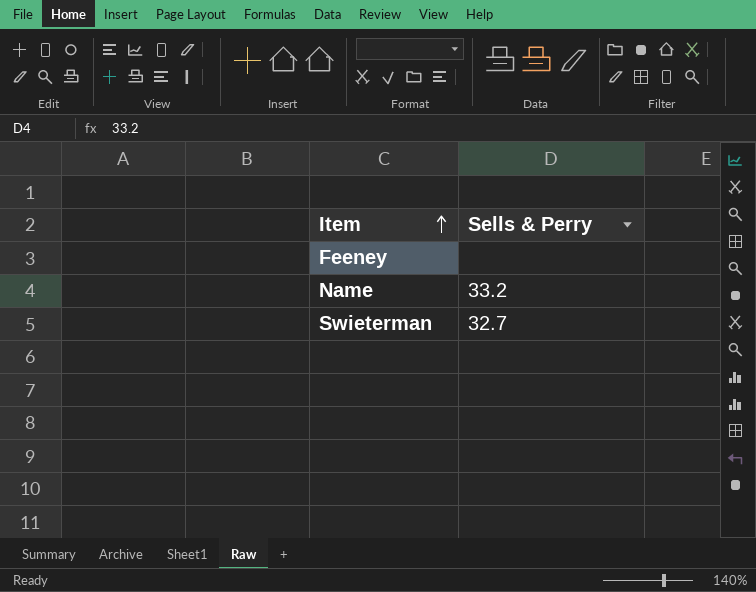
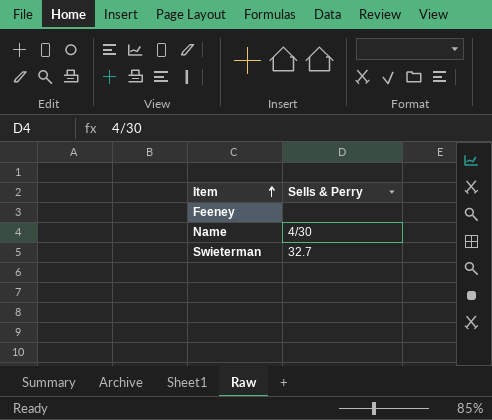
Name | Sells & Perry: 33.2 -> 4/30

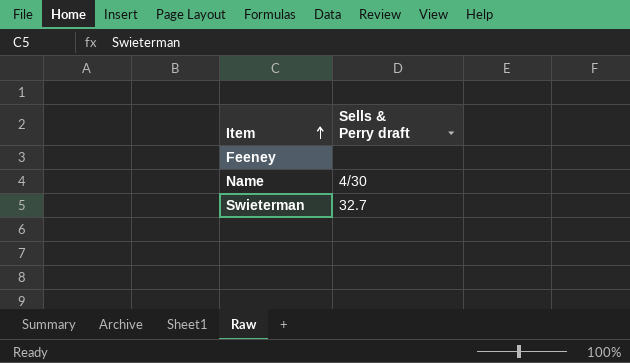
column name: Sells & Perry -> Sells & Perry draft

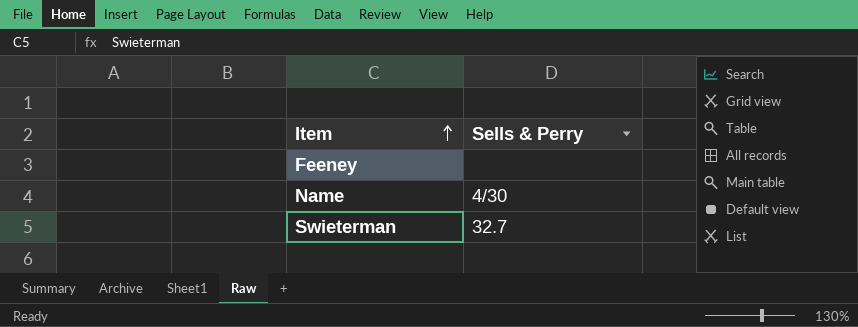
column name: Sells & Perry draft -> Sells & Perry

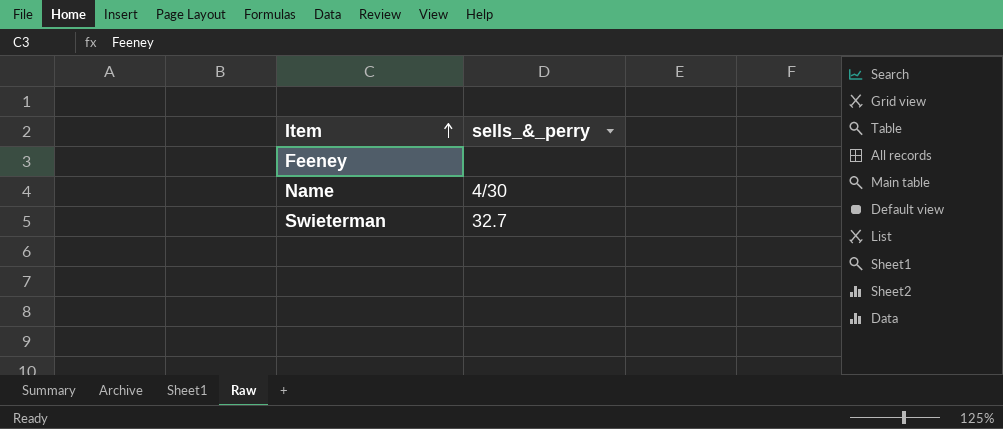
column name: Sells & Perry -> sells_&_perry

